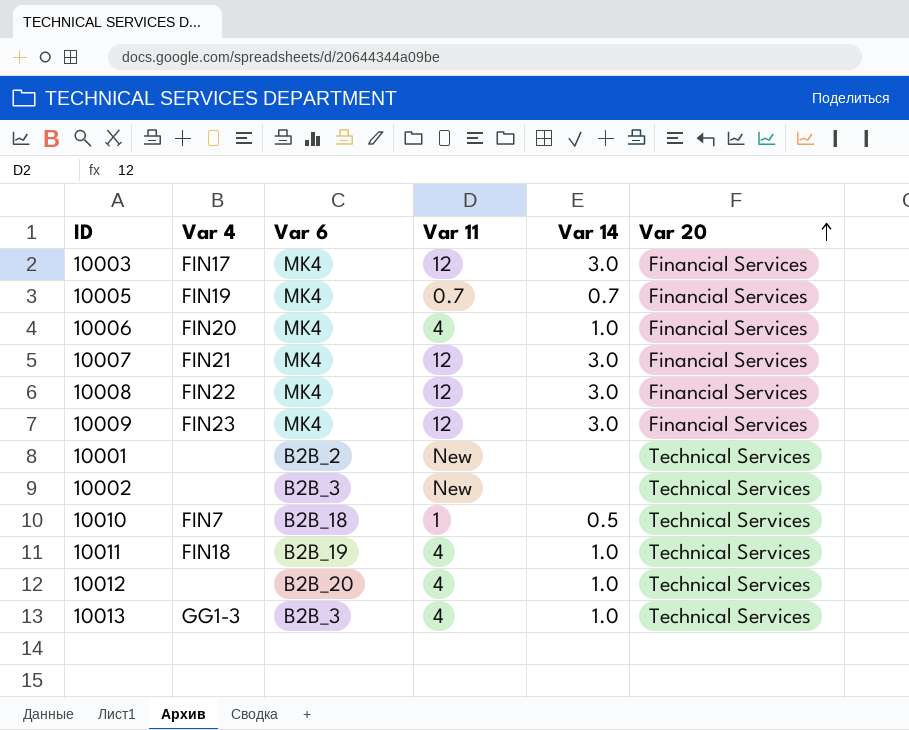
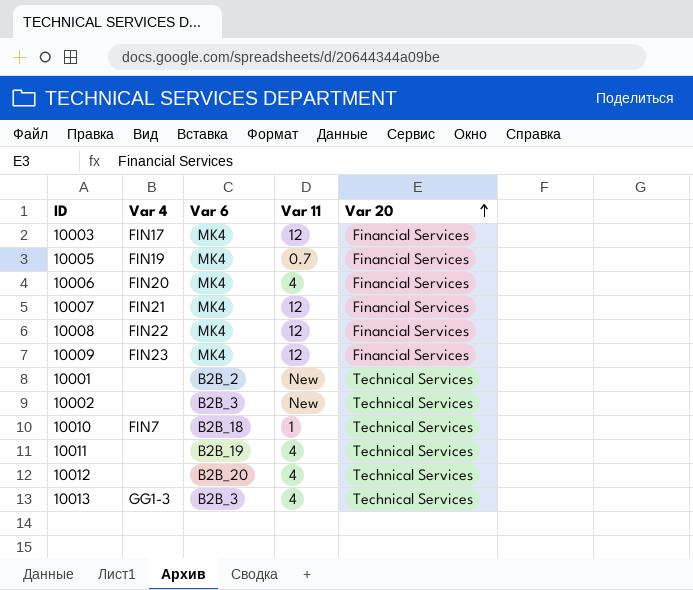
column Var 14 | position: 5 -> none
10011 | Var 4: FIN18 -> none

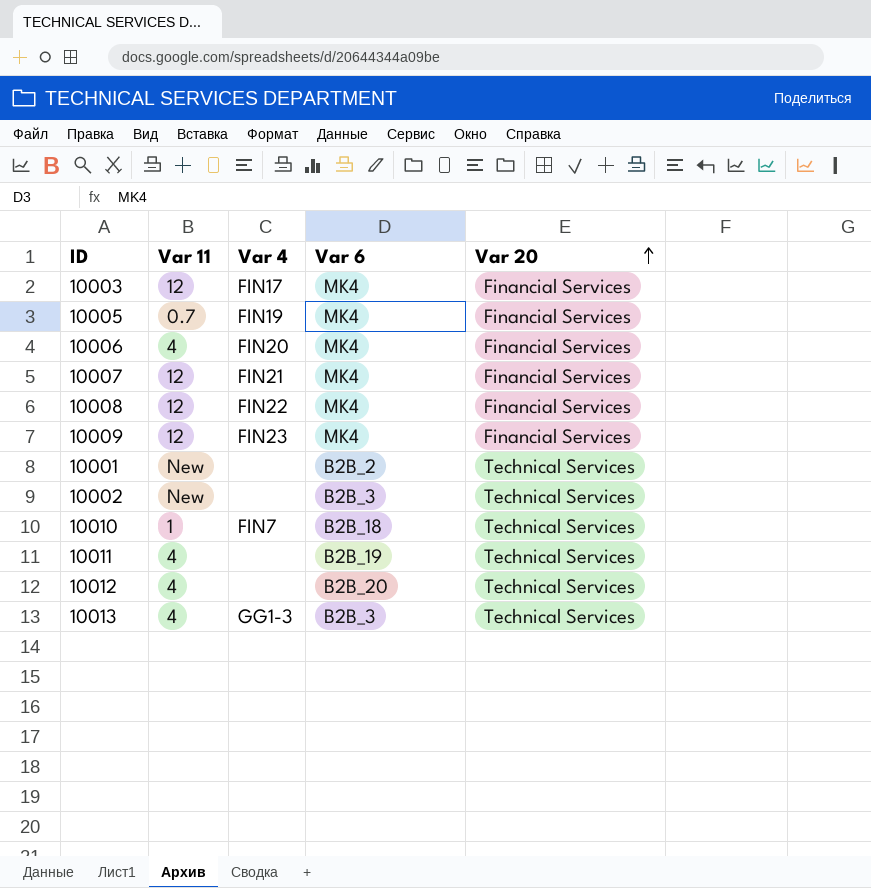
column Var 11 | position: 4 -> 2

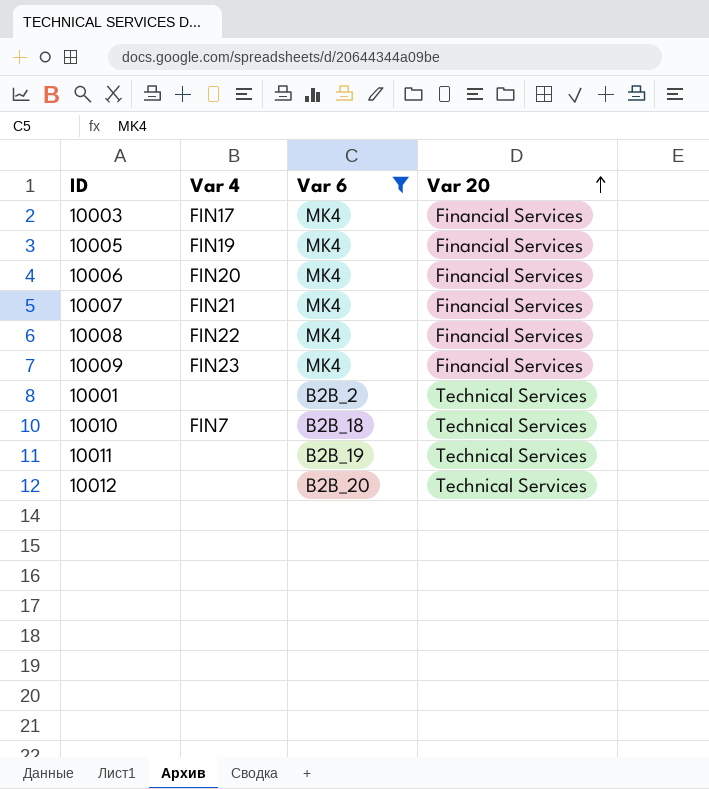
filter: none -> Var 6 != B2B_3
column Var 11 | position: 2 -> none

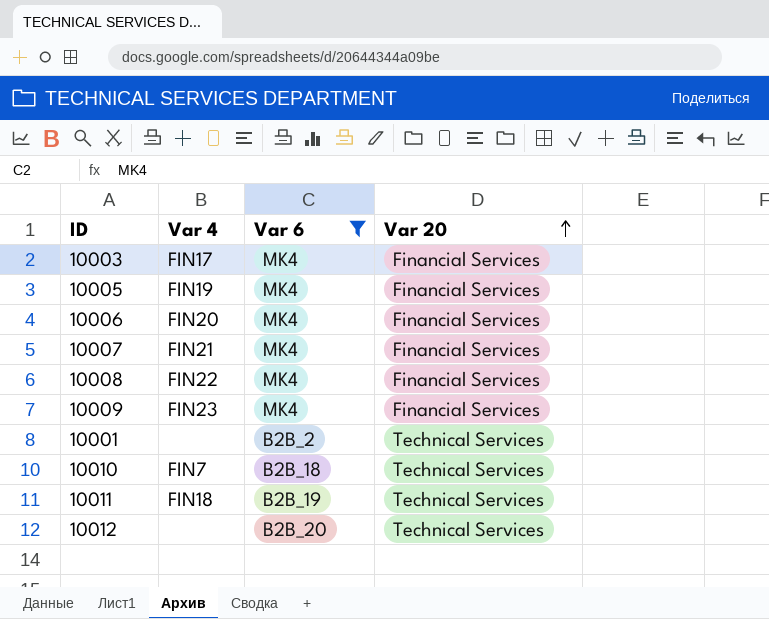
10011 | Var 4: none -> FIN18

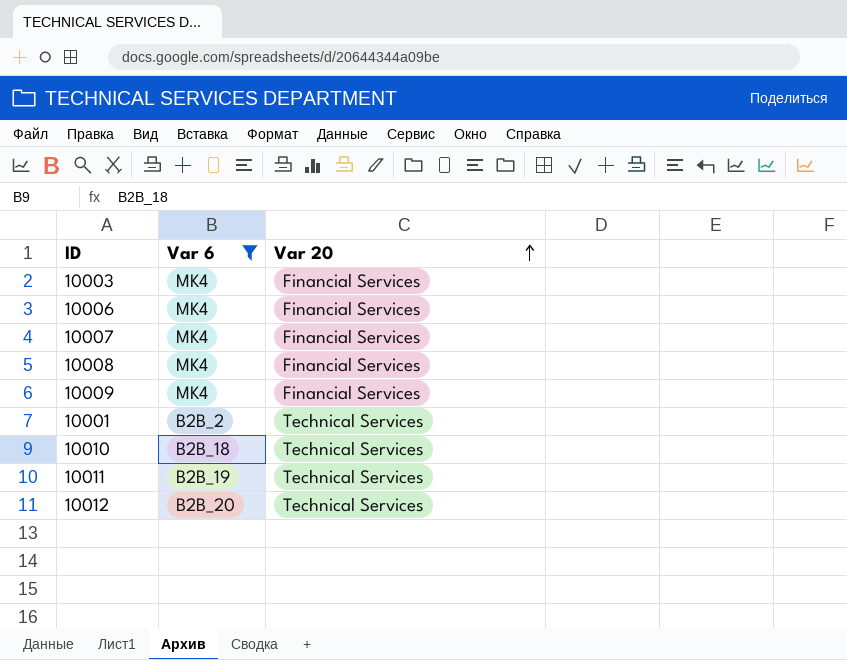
column Var 4 | position: 2 -> none
row 10005: FIN19 | MK4 | Financial Services -> none

